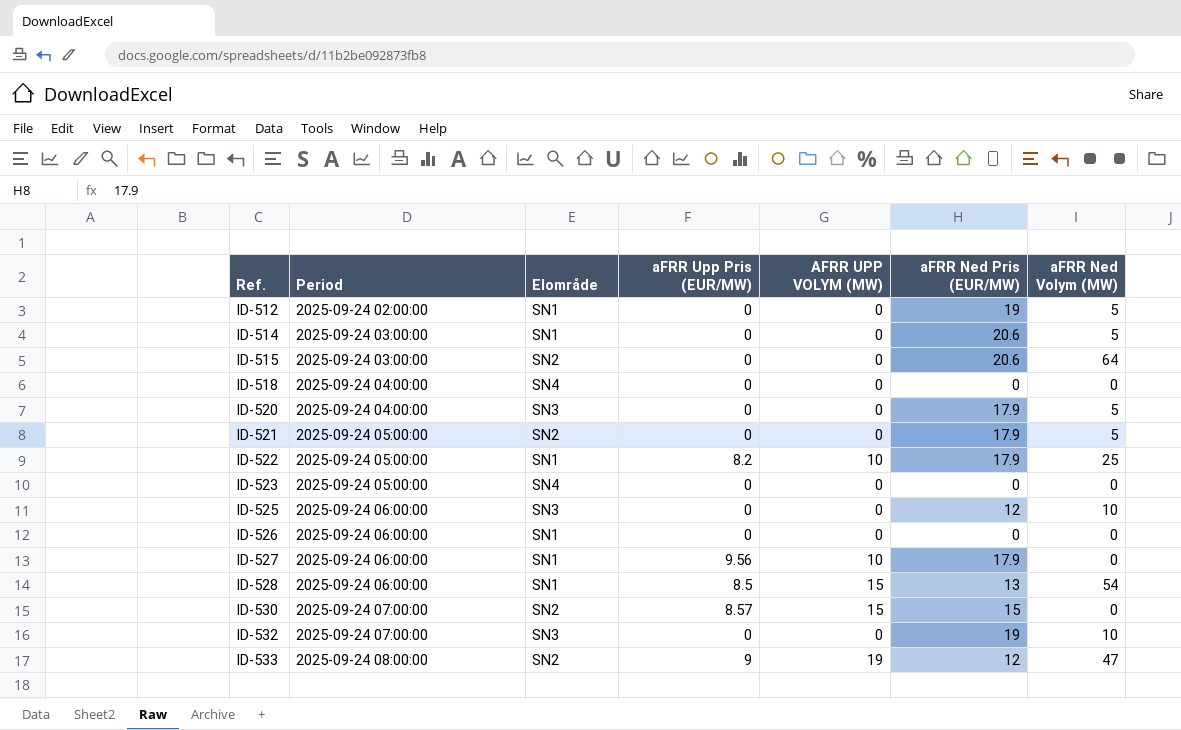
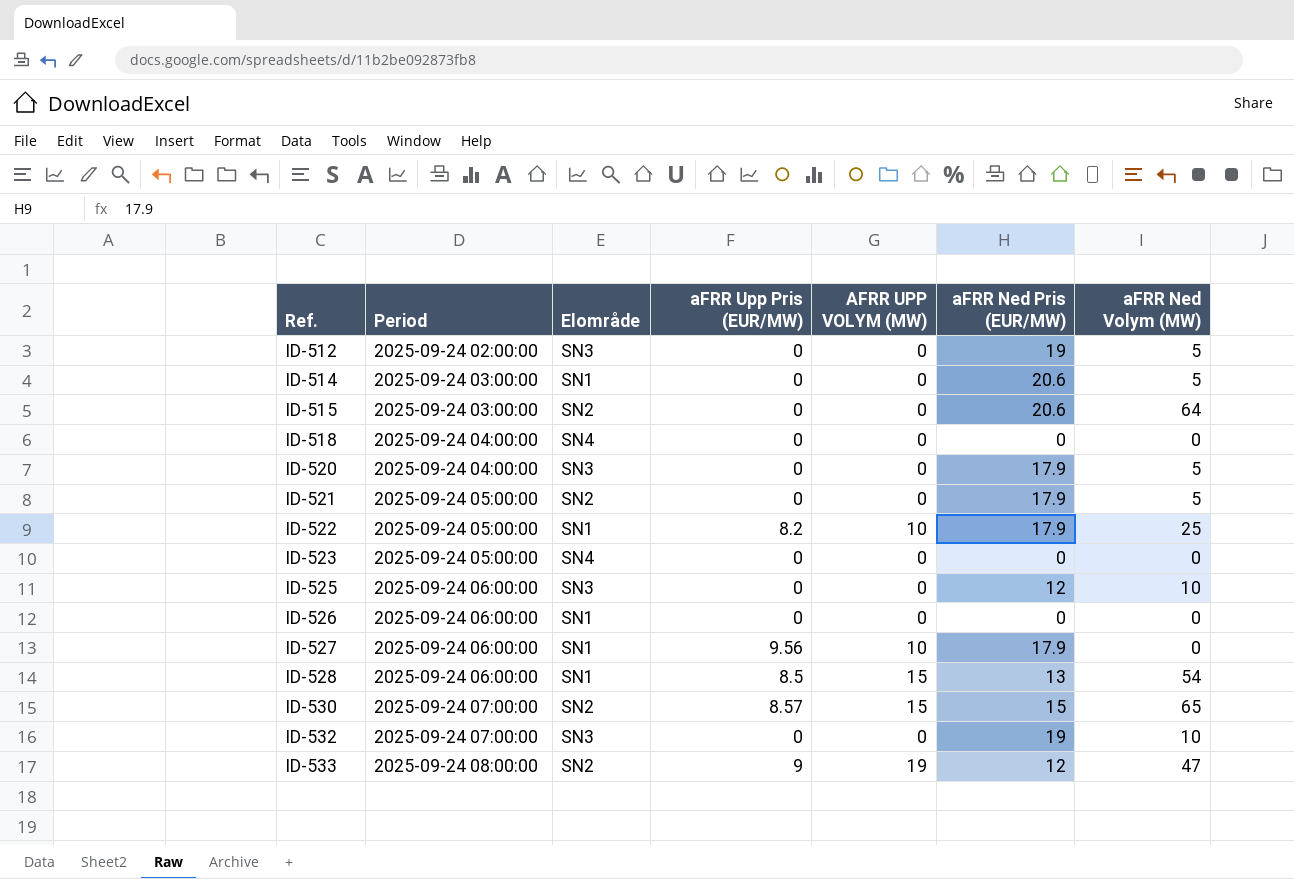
ID-512 | Elområde: SN1 -> SN3
ID-530 | aFRR Ned Volym (MW): 0 -> 65

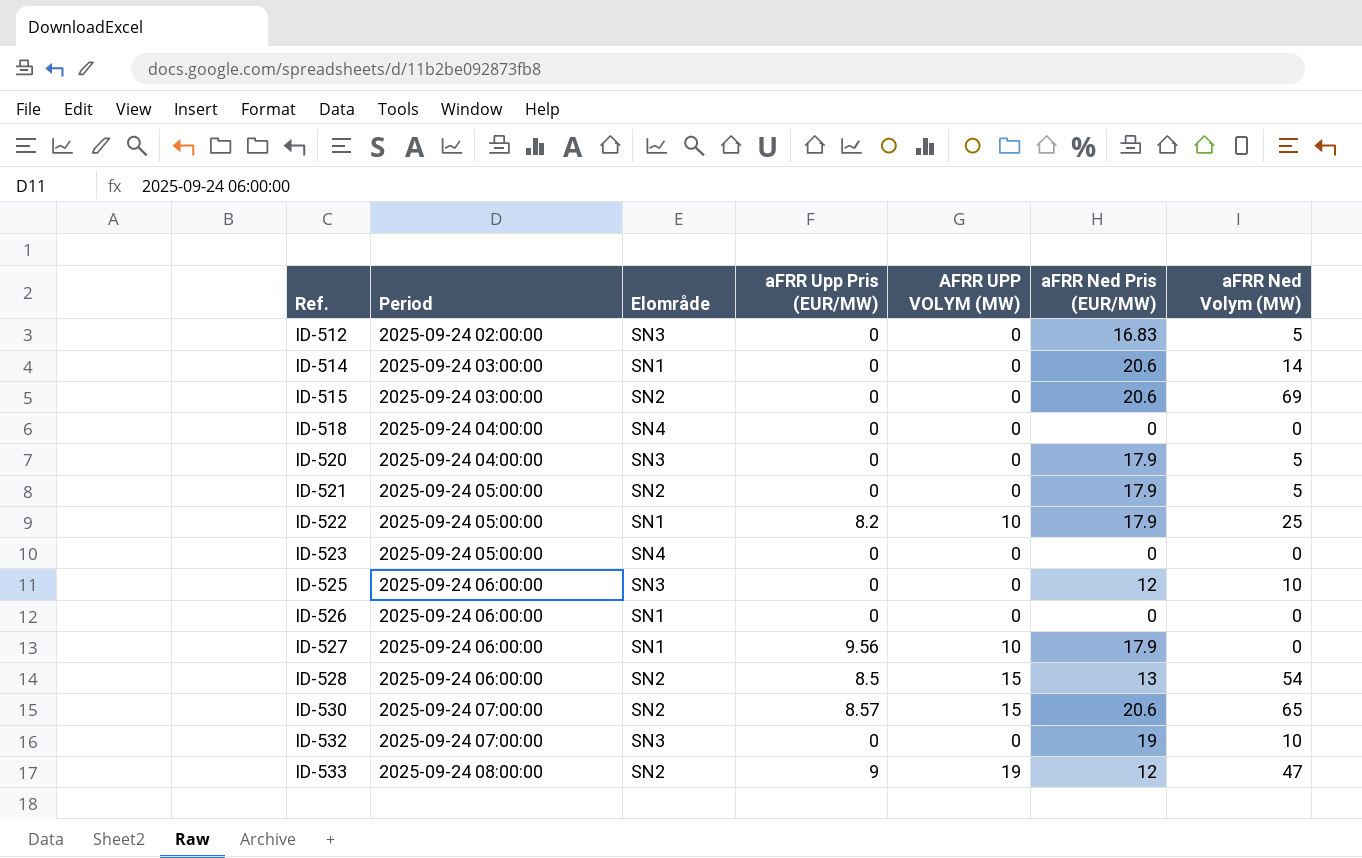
ID-512 | aFRR Ned Pris (EUR/MW): 19 -> 16.83
ID-514 | aFRR Ned Volym (MW): 5 -> 14
ID-515 | aFRR Ned Volym (MW): 64 -> 69
ID-528 | Elområde: SN1 -> SN2
ID-530 | aFRR Ned Pris (EUR/MW): 15 -> 20.6

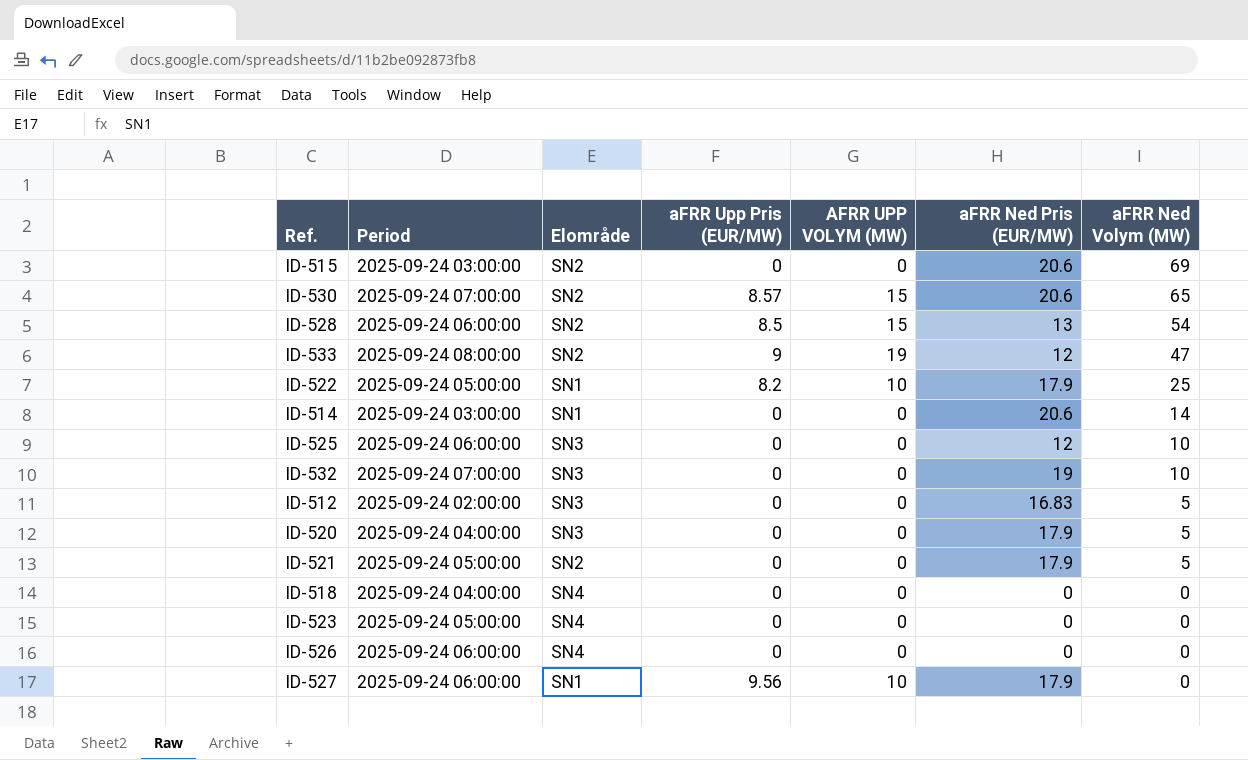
row order: Ref. ascending -> aFRR Ned Volym (MW) descending
ID-526 | Elområde: SN1 -> SN4

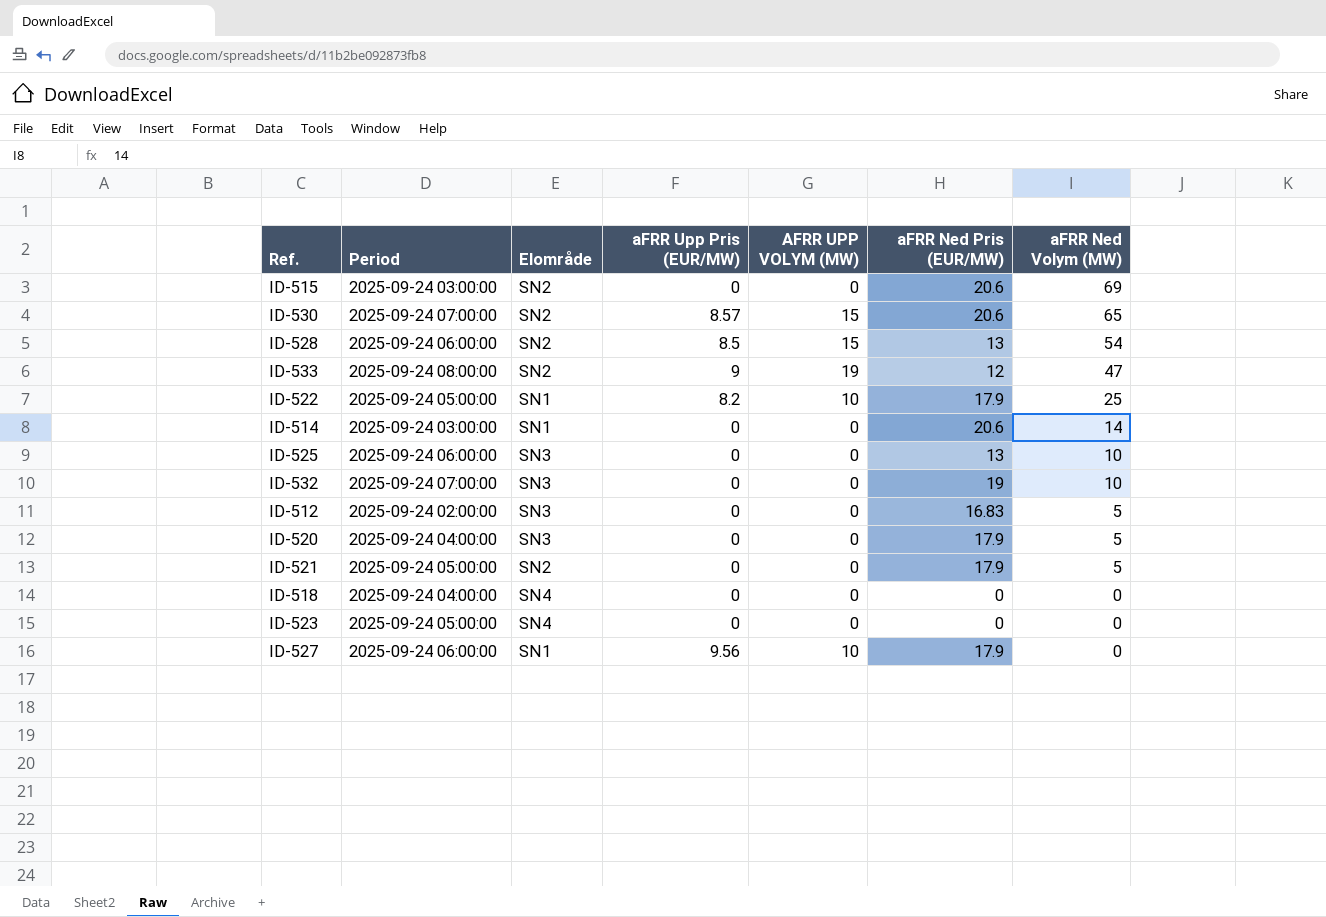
row ID-526: 2025-09-24 06:00:00 | SN4 | 0 | 0 | 0 | 0 -> none
ID-525 | aFRR Ned Pris (EUR/MW): 12 -> 13

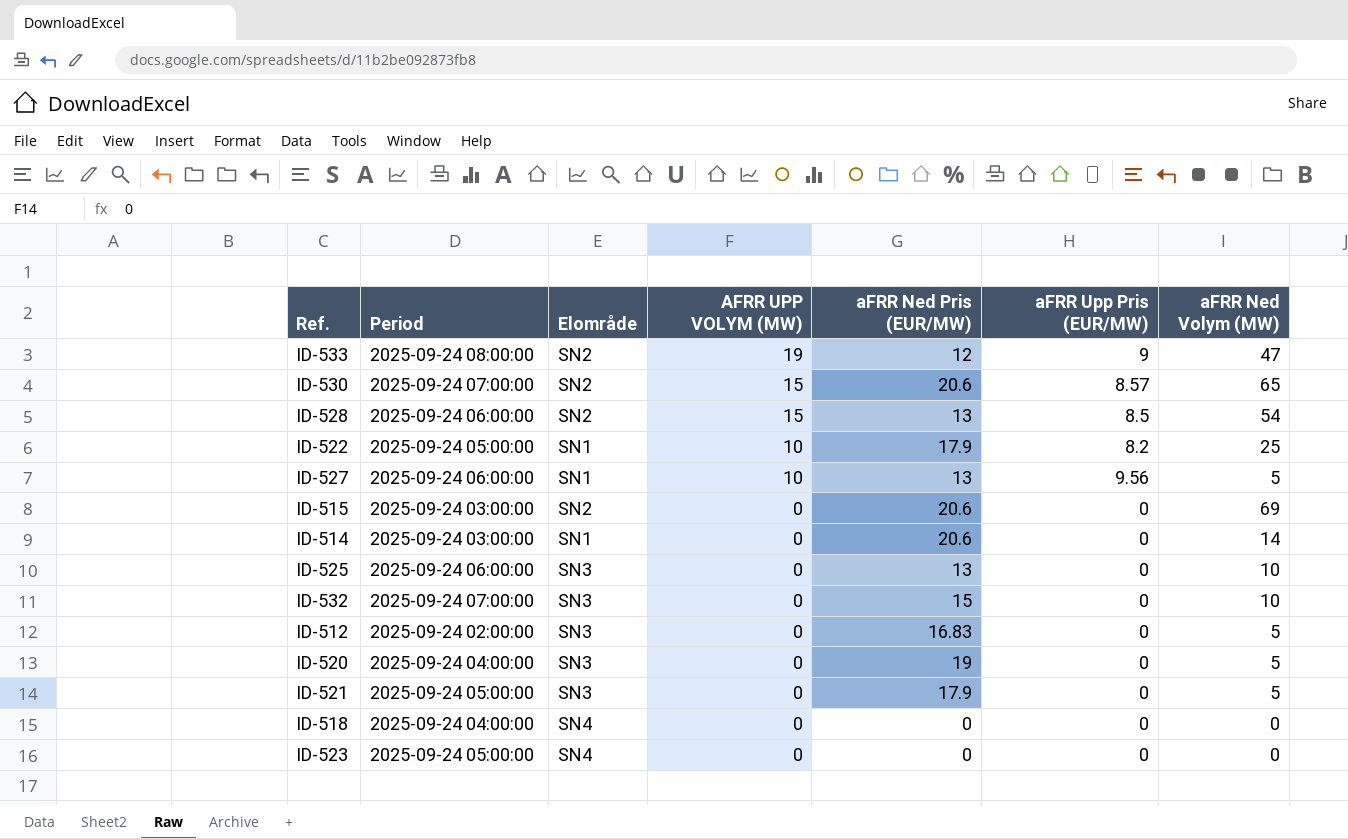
row order: aFRR Ned Volym (MW) descending -> AFRR UPP VOLYM (MW) descending
column aFRR Upp Pris (EUR/MW) | position: 4 -> 6
ID-527 | aFRR Ned Pris (EUR/MW): 17.9 -> 13
ID-527 | aFRR Ned Volym (MW): 0 -> 5
ID-532 | aFRR Ned Pris (EUR/MW): 19 -> 15
ID-520 | aFRR Ned Pris (EUR/MW): 17.9 -> 19
ID-521 | Elområde: SN2 -> SN3

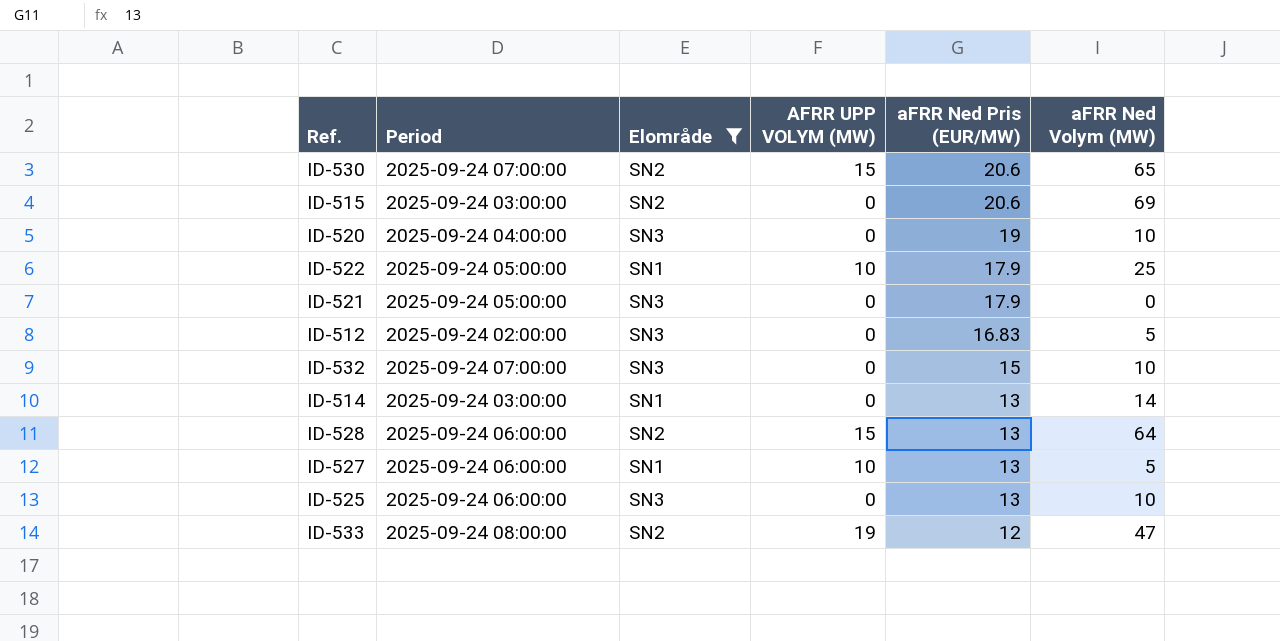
filter: none -> Elområde != SN4
row order: AFRR UPP VOLYM (MW) descending -> aFRR Ned Pris (EUR/MW) descending
column aFRR Upp Pris (EUR/MW) | position: 6 -> none
ID-520 | aFRR Ned Volym (MW): 5 -> 10
ID-521 | aFRR Ned Volym (MW): 5 -> 0
ID-514 | aFRR Ned Pris (EUR/MW): 20.6 -> 13
ID-528 | aFRR Ned Volym (MW): 54 -> 64

